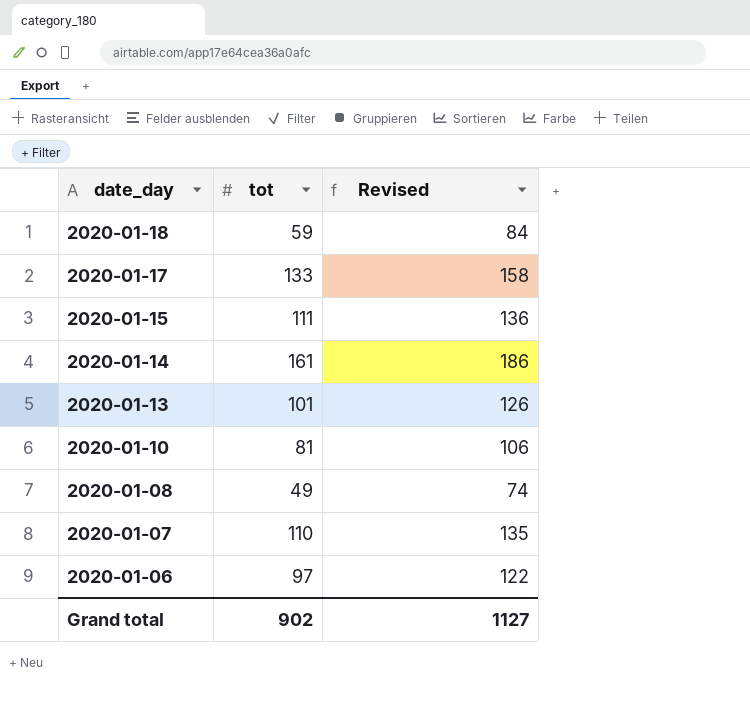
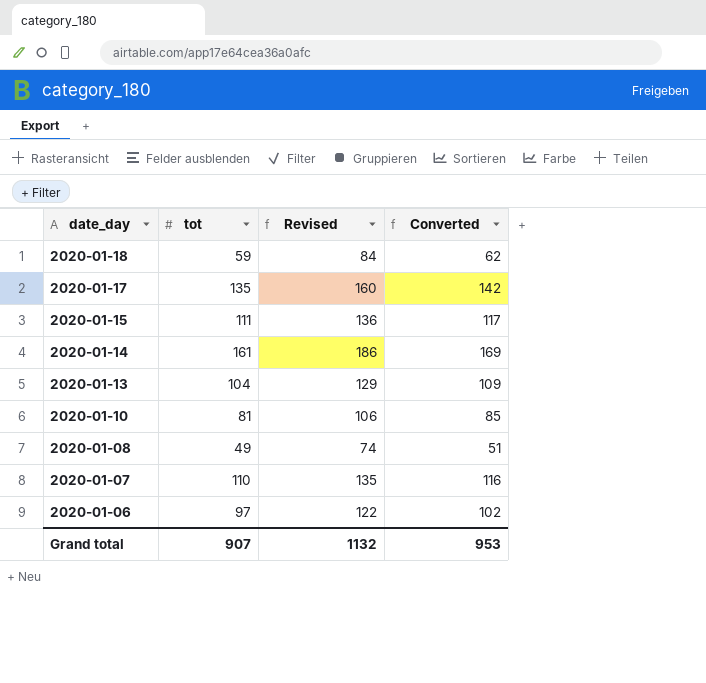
column Converted | formula: none -> [tot] * 1.05
2020-01-17 | tot: 133 -> 135
2020-01-17 | Revised: 158 -> 160
2020-01-13 | tot: 101 -> 104
2020-01-13 | Revised: 126 -> 129
Grand total | tot: 902 -> 907
Grand total | Revised: 1127 -> 1132

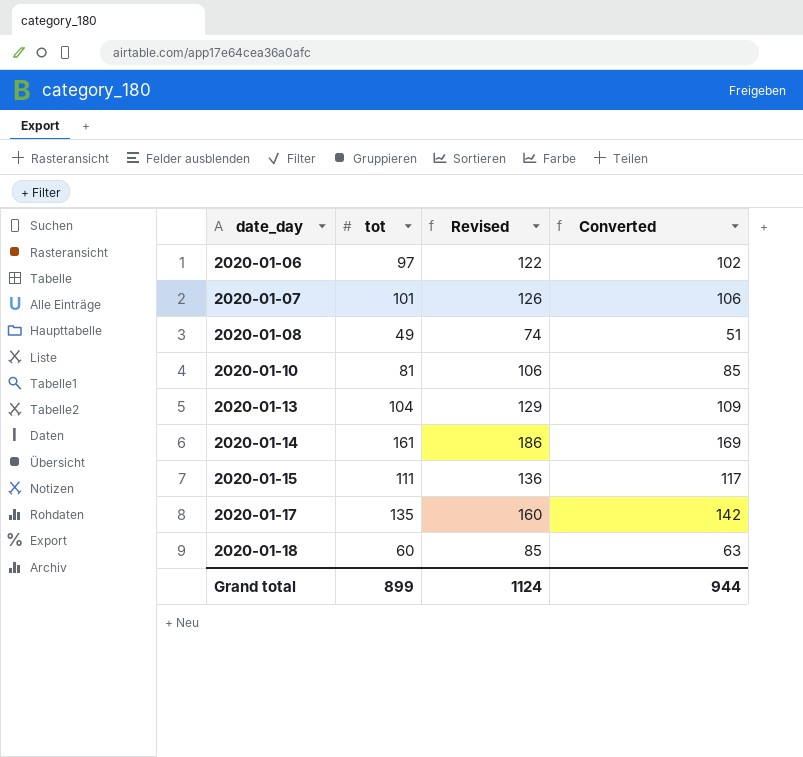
row order: date_day descending -> date_day ascending
2020-01-07 | tot: 110 -> 101
2020-01-07 | Revised: 135 -> 126
2020-01-07 | Converted: 116 -> 106
2020-01-18 | tot: 59 -> 60
2020-01-18 | Revised: 84 -> 85
2020-01-18 | Converted: 62 -> 63
Grand total | tot: 907 -> 899
Grand total | Revised: 1132 -> 1124
Grand total | Converted: 953 -> 944

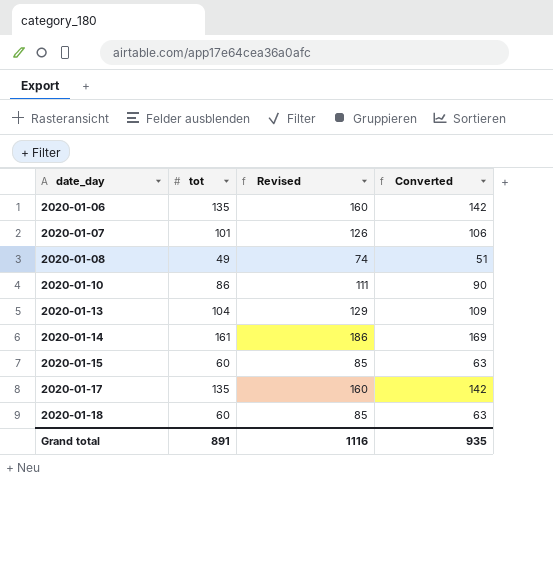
2020-01-06 | tot: 97 -> 135
2020-01-06 | Revised: 122 -> 160
2020-01-06 | Converted: 102 -> 142
2020-01-10 | tot: 81 -> 86
2020-01-10 | Revised: 106 -> 111
2020-01-10 | Converted: 85 -> 90
2020-01-15 | tot: 111 -> 60
2020-01-15 | Revised: 136 -> 85
2020-01-15 | Converted: 117 -> 63
Grand total | tot: 899 -> 891
Grand total | Revised: 1124 -> 1116
Grand total | Converted: 944 -> 935

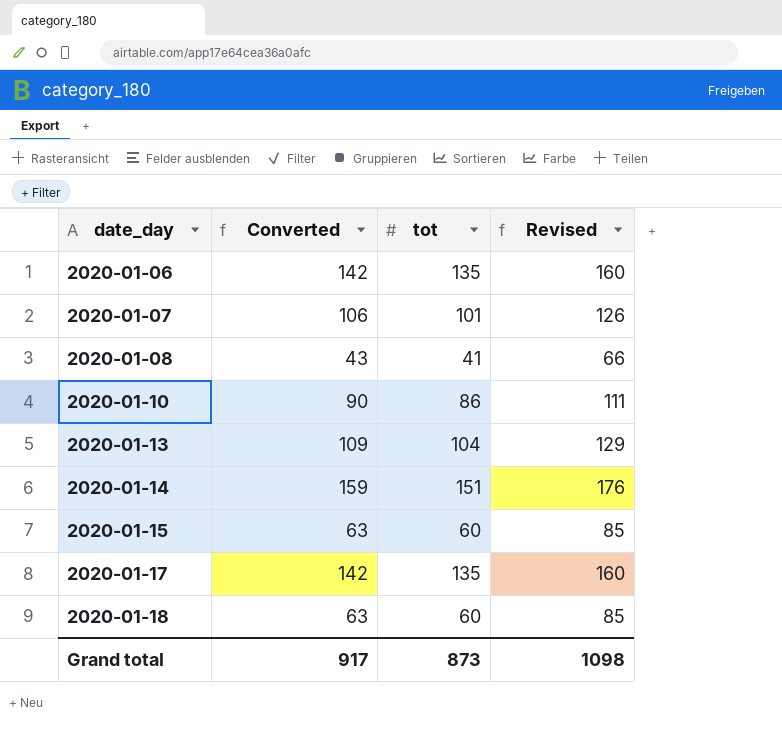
column Converted | position: 4 -> 2
2020-01-08 | Converted: 51 -> 43
2020-01-08 | tot: 49 -> 41
2020-01-08 | Revised: 74 -> 66
2020-01-14 | Converted: 169 -> 159
2020-01-14 | tot: 161 -> 151
2020-01-14 | Revised: 186 -> 176
Grand total | Converted: 935 -> 917
Grand total | tot: 891 -> 873
Grand total | Revised: 1116 -> 1098

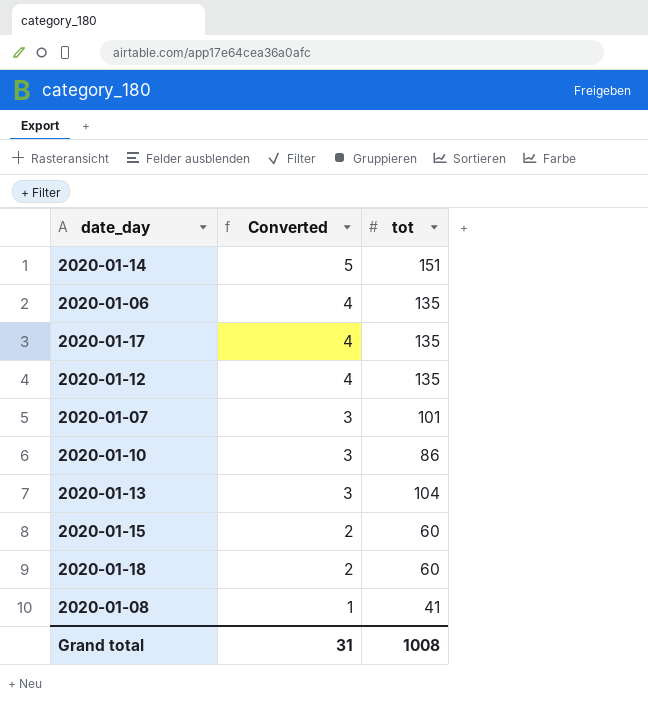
row order: date_day ascending -> Converted descending
column Revised | formula: [tot] + 25 -> none
column Converted | formula: [tot] * 1.05 -> [tot] * 0.03
row 2020-01-12: none -> 4 | 135
Grand total | Converted: 917 -> 31
Grand total | tot: 873 -> 1008

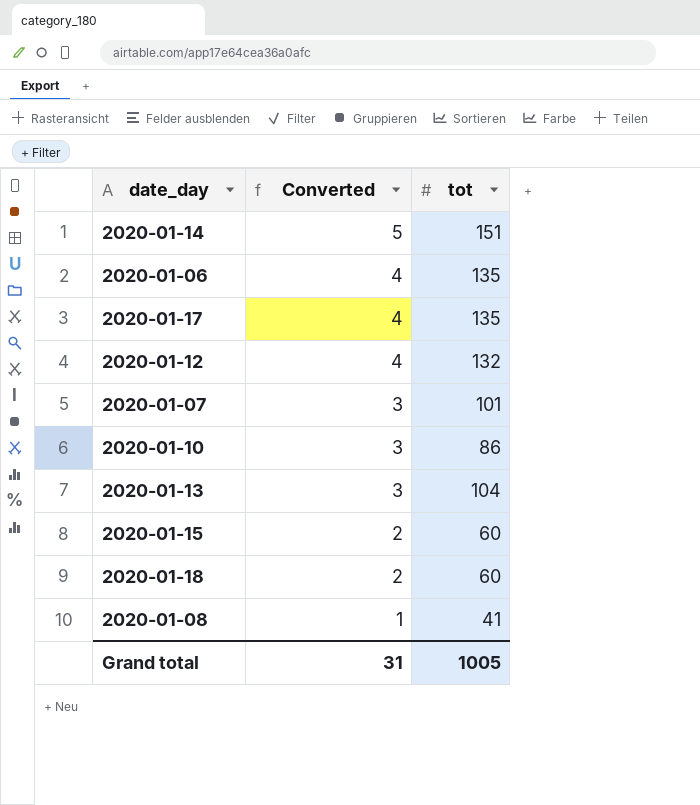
2020-01-12 | tot: 135 -> 132
Grand total | tot: 1008 -> 1005

